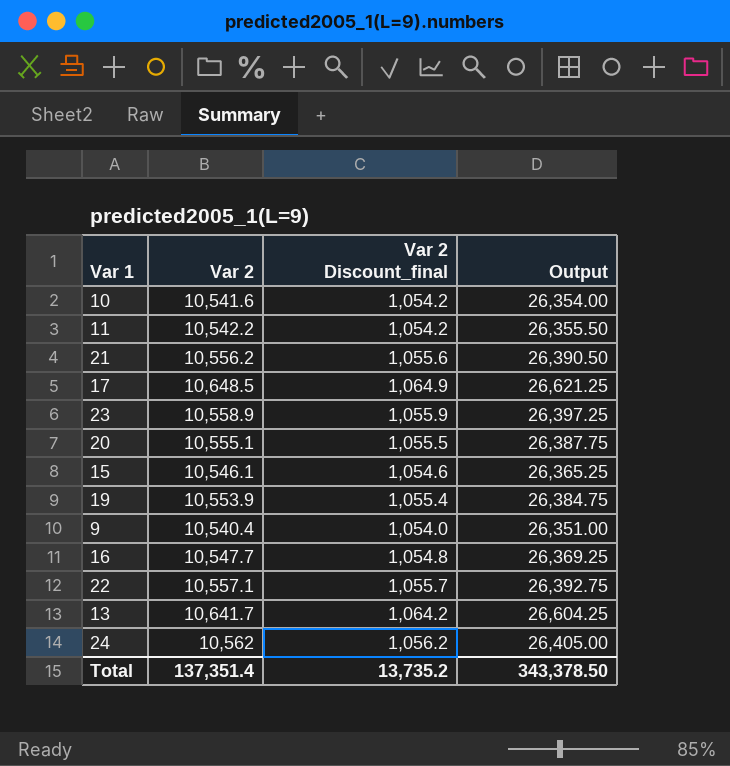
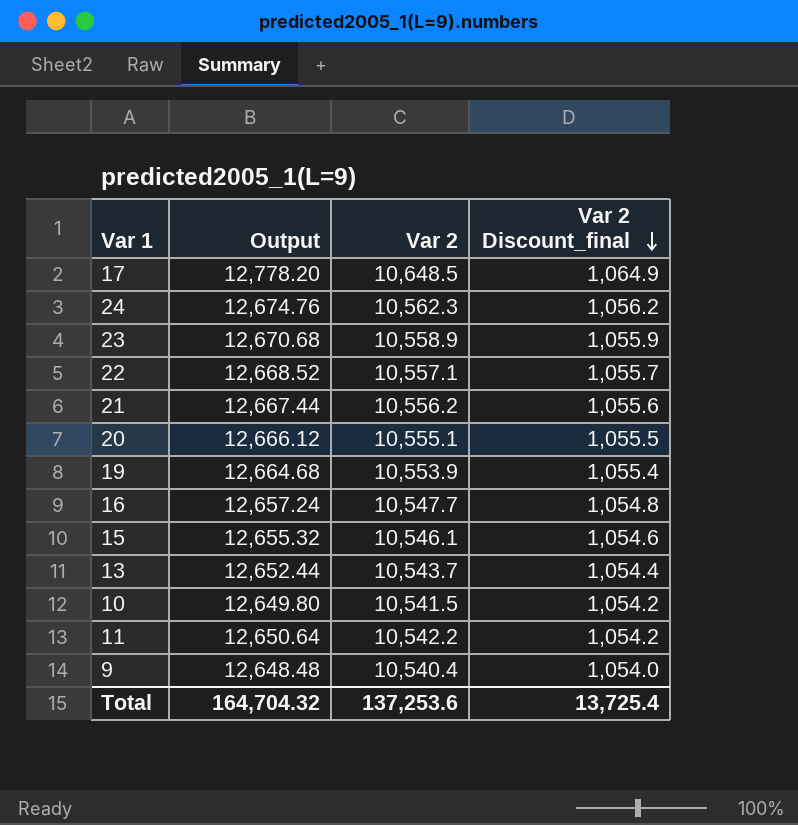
row order: none -> Var 2 Discount_final descending
column Output | formula: [Var 2] * 2.5 -> [Var 2] * 1.2
column Output | position: 4 -> 2
24 | Var 2: 10,562 -> 10,562.3
13 | Var 2: 10,641.7 -> 10,543.7
13 | Var 2 Discount_final: 1,064.2 -> 1,054.4
10 | Var 2: 10,541.6 -> 10,541.5
Total | Output: 343,378.50 -> 164,704.32
Total | Var 2: 137,351.4 -> 137,253.6
Total | Var 2 Discount_final: 13,735.2 -> 13,725.4

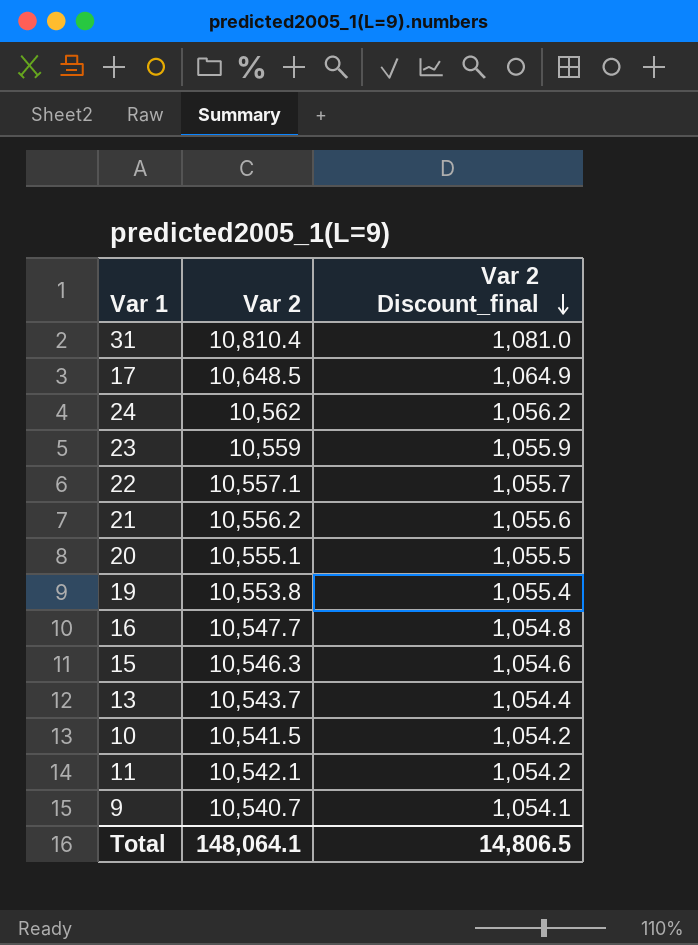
column Output | formula: [Var 2] * 1.2 -> none
row 31: none -> 10,810.4 | 1,081.0
24 | Var 2: 10,562.3 -> 10,562
23 | Var 2: 10,558.9 -> 10,559
19 | Var 2: 10,553.9 -> 10,553.8
15 | Var 2: 10,546.1 -> 10,546.3
11 | Var 2: 10,542.2 -> 10,542.1
9 | Var 2: 10,540.4 -> 10,540.7
9 | Var 2 Discount_final: 1,054.0 -> 1,054.1
Total | Var 2: 137,253.6 -> 148,064.1
Total | Var 2 Discount_final: 13,725.4 -> 14,806.5

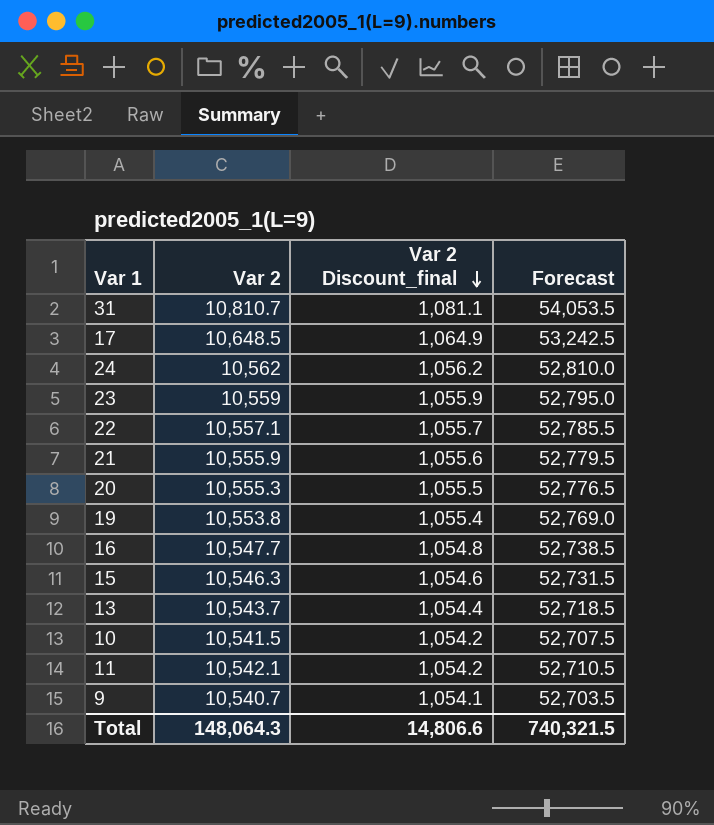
column Forecast | formula: none -> [Var 2] * 5
31 | Var 2: 10,810.4 -> 10,810.7
31 | Var 2 Discount_final: 1,081.0 -> 1,081.1
21 | Var 2: 10,556.2 -> 10,555.9
20 | Var 2: 10,555.1 -> 10,555.3
Total | Var 2: 148,064.1 -> 148,064.3
Total | Var 2 Discount_final: 14,806.5 -> 14,806.6

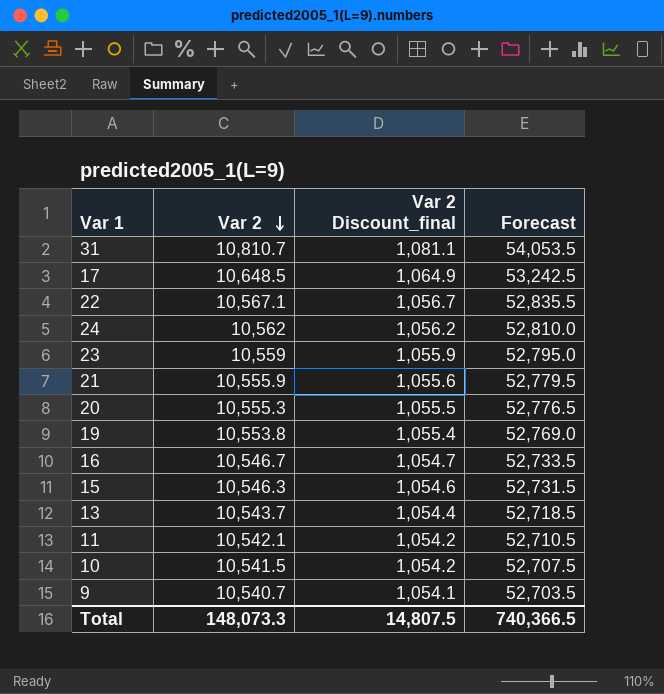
row order: Var 2 Discount_final descending -> Var 2 descending
22 | Var 2: 10,557.1 -> 10,567.1
22 | Var 2 Discount_final: 1,055.7 -> 1,056.7
22 | Forecast: 52,785.5 -> 52,835.5
16 | Var 2: 10,547.7 -> 10,546.7
16 | Var 2 Discount_final: 1,054.8 -> 1,054.7
16 | Forecast: 52,738.5 -> 52,733.5
Total | Var 2: 148,064.3 -> 148,073.3
Total | Var 2 Discount_final: 14,806.6 -> 14,807.5
Total | Forecast: 740,321.5 -> 740,366.5

